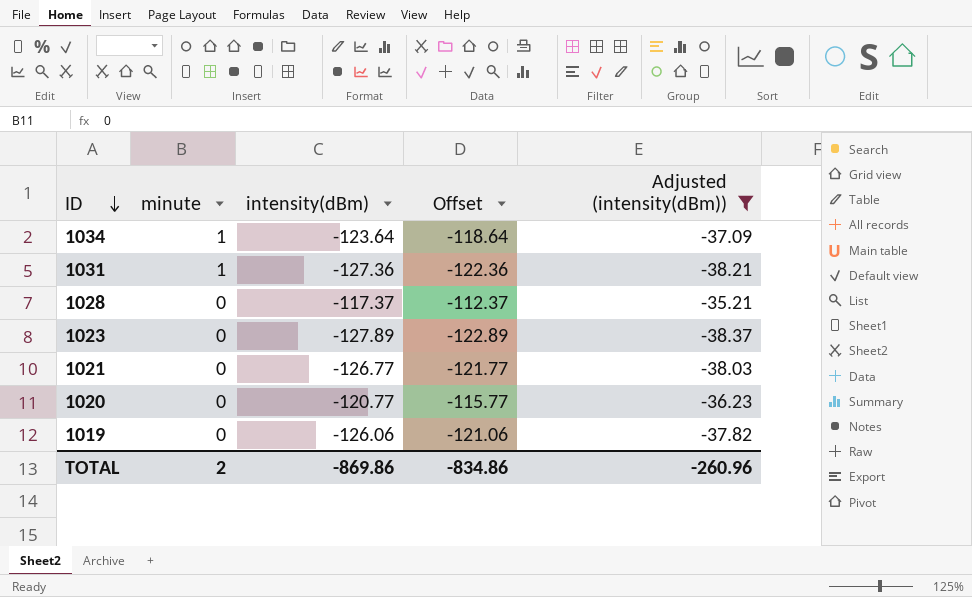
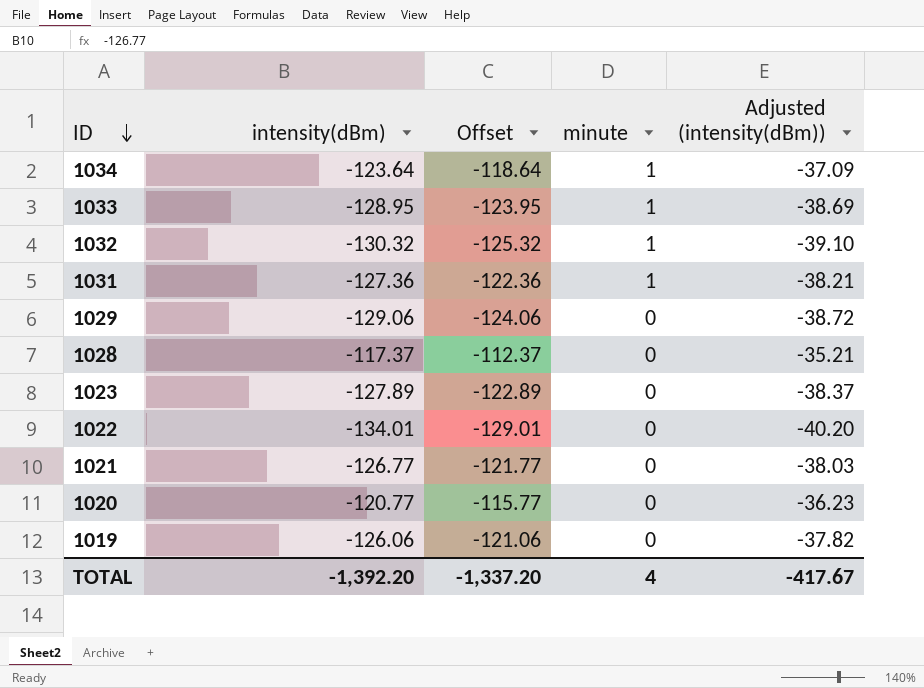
filter: Adjusted (intensity(dBm)) >= -38.37 -> none
column minute | position: 2 -> 4
TOTAL | intensity(dBm): -869.86 -> -1,392.20
TOTAL | Offset: -834.86 -> -1,337.20
TOTAL | minute: 2 -> 4
TOTAL | Adjusted (intensity(dBm)): -260.96 -> -417.67

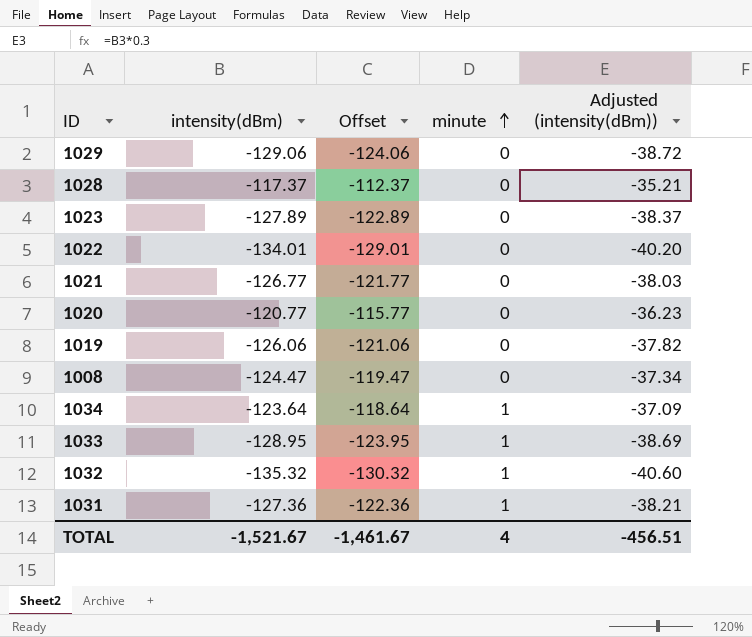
row order: ID descending -> minute ascending
row 1008: none -> -124.47 | -119.47 | 0 | -37.34
1032 | intensity(dBm): -130.32 -> -135.32
1032 | Offset: -125.32 -> -130.32
1032 | Adjusted (intensity(dBm)): -39.10 -> -40.60
TOTAL | intensity(dBm): -1,392.20 -> -1,521.67
TOTAL | Offset: -1,337.20 -> -1,461.67
TOTAL | Adjusted (intensity(dBm)): -417.67 -> -456.51

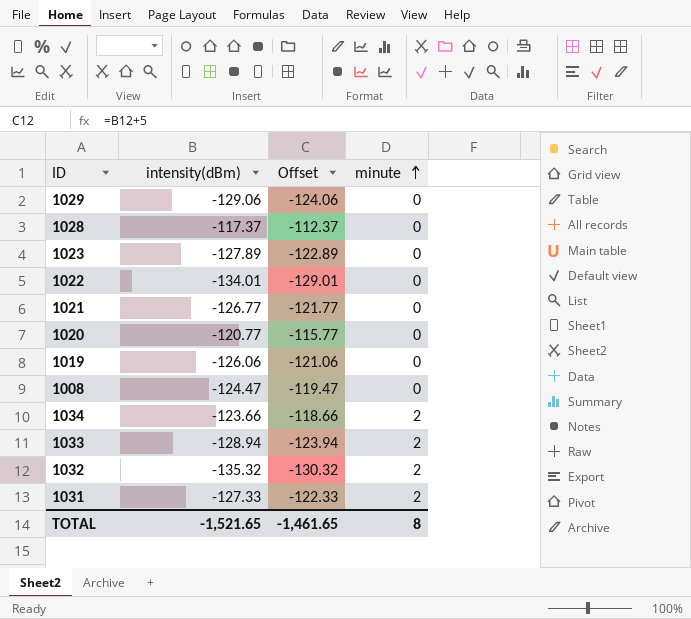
column Adjusted (intensity(dBm)) | formula: [intensity(dBm)] * 0.3 -> none
1034 | intensity(dBm): -123.64 -> -123.66
1034 | Offset: -118.64 -> -118.66
1034 | minute: 1 -> 2
1033 | intensity(dBm): -128.95 -> -128.94
1033 | Offset: -123.95 -> -123.94
1033 | minute: 1 -> 2
1032 | minute: 1 -> 2
1031 | intensity(dBm): -127.36 -> -127.33
1031 | Offset: -122.36 -> -122.33
1031 | minute: 1 -> 2
TOTAL | intensity(dBm): -1,521.67 -> -1,521.65
TOTAL | Offset: -1,461.67 -> -1,461.65
TOTAL | minute: 4 -> 8

